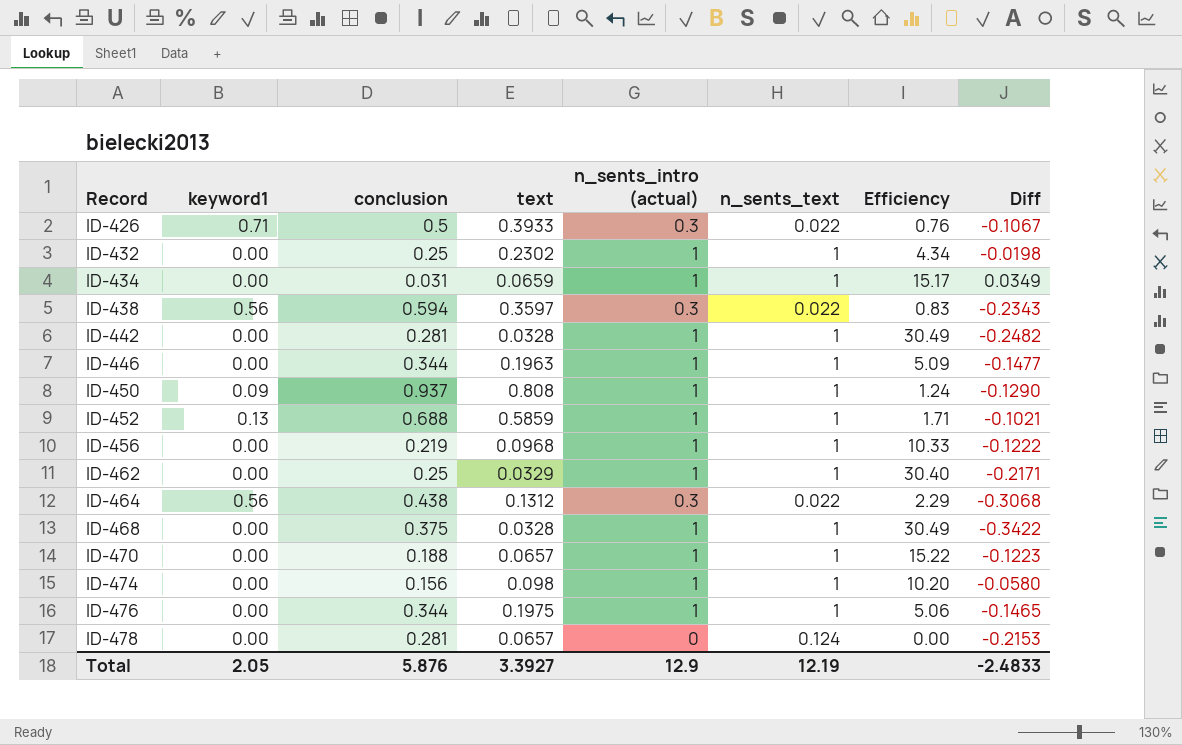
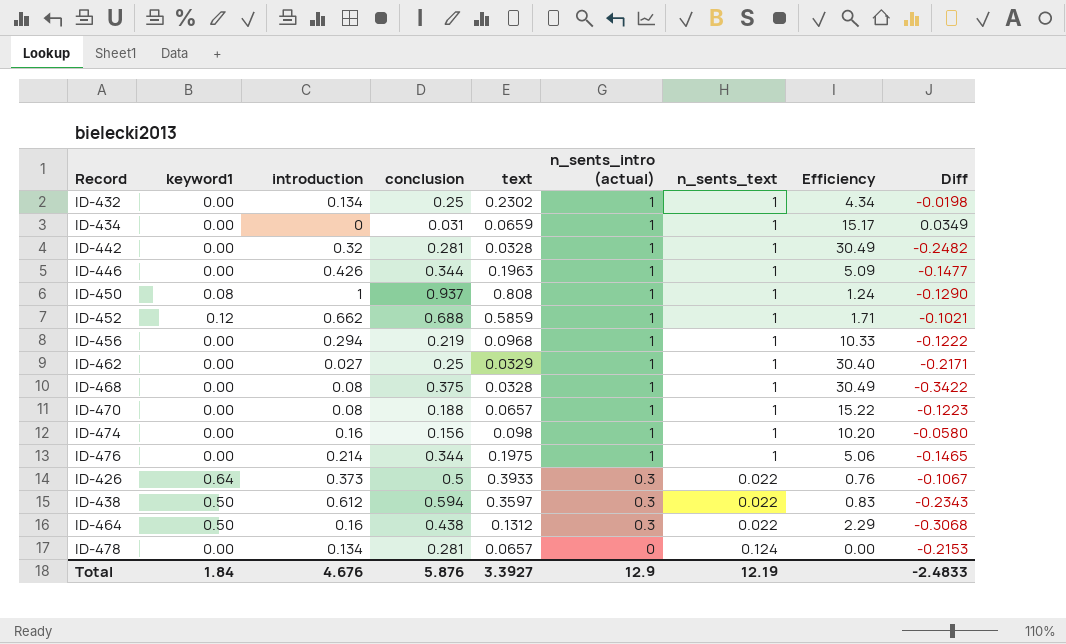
row order: Record ascending -> n_sents_intro (actual) descending
column introduction | position: none -> 3
ID-450 | keyword1: 0.09 -> 0.08
ID-452 | keyword1: 0.13 -> 0.12
ID-426 | keyword1: 0.71 -> 0.64
ID-438 | keyword1: 0.56 -> 0.50
ID-464 | keyword1: 0.56 -> 0.50
Total | keyword1: 2.05 -> 1.84

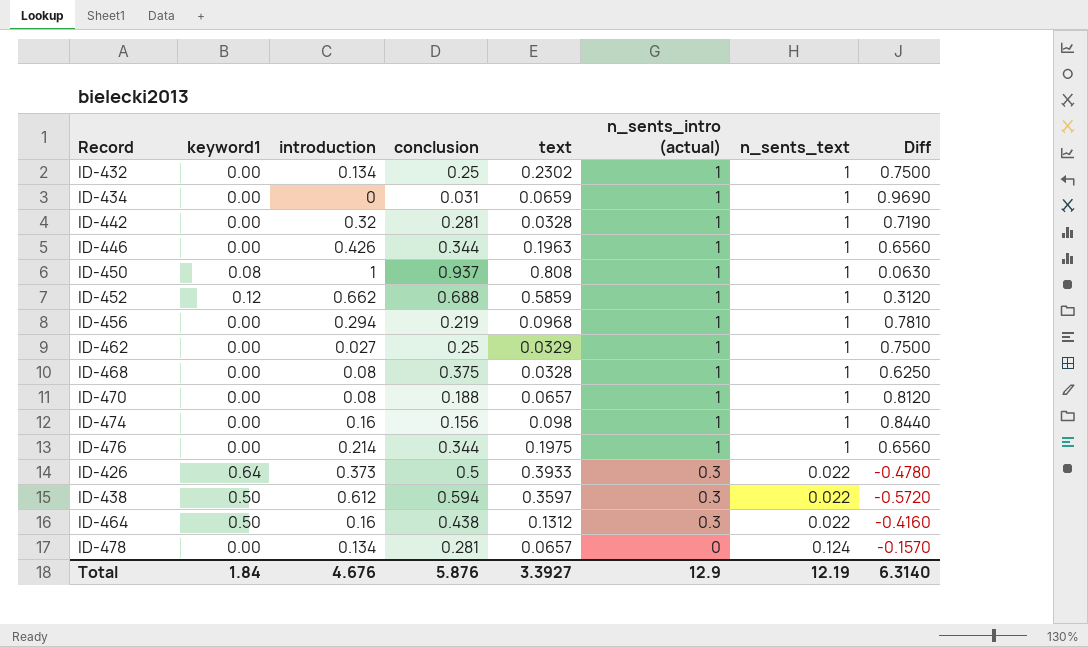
column Efficiency | formula: [n_sents_intro (actual)] / [text] -> none
column Diff | formula: [text] - [conclusion] -> [n_sents_text] - [conclusion]
Total | Diff: -2.4833 -> 6.3140

